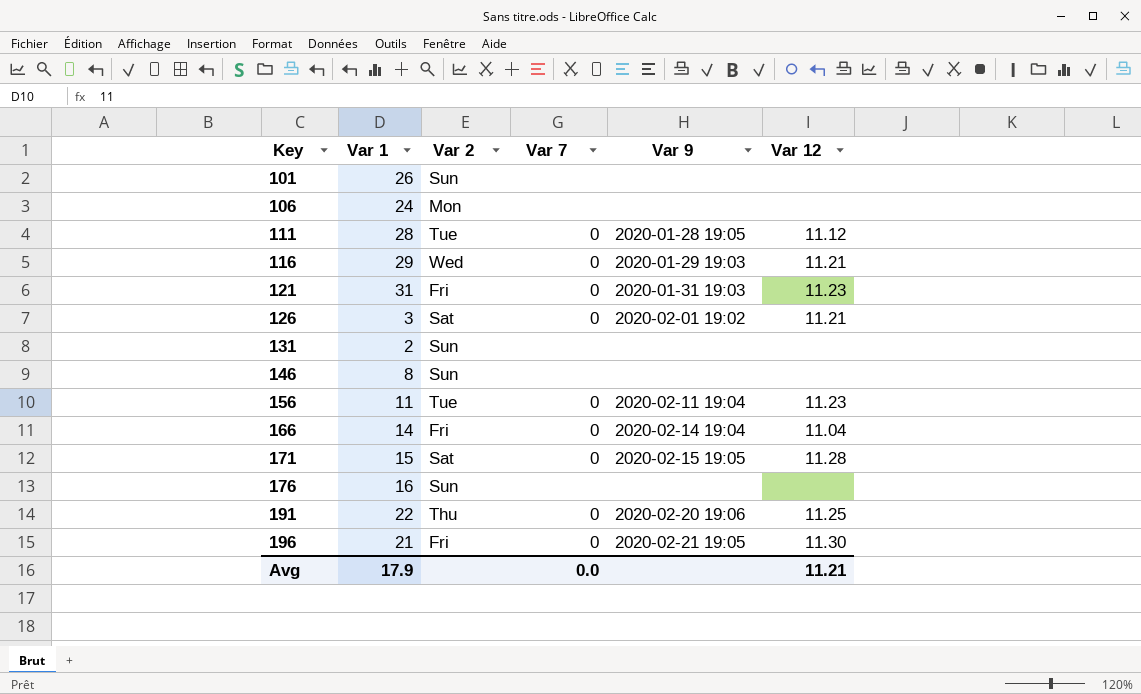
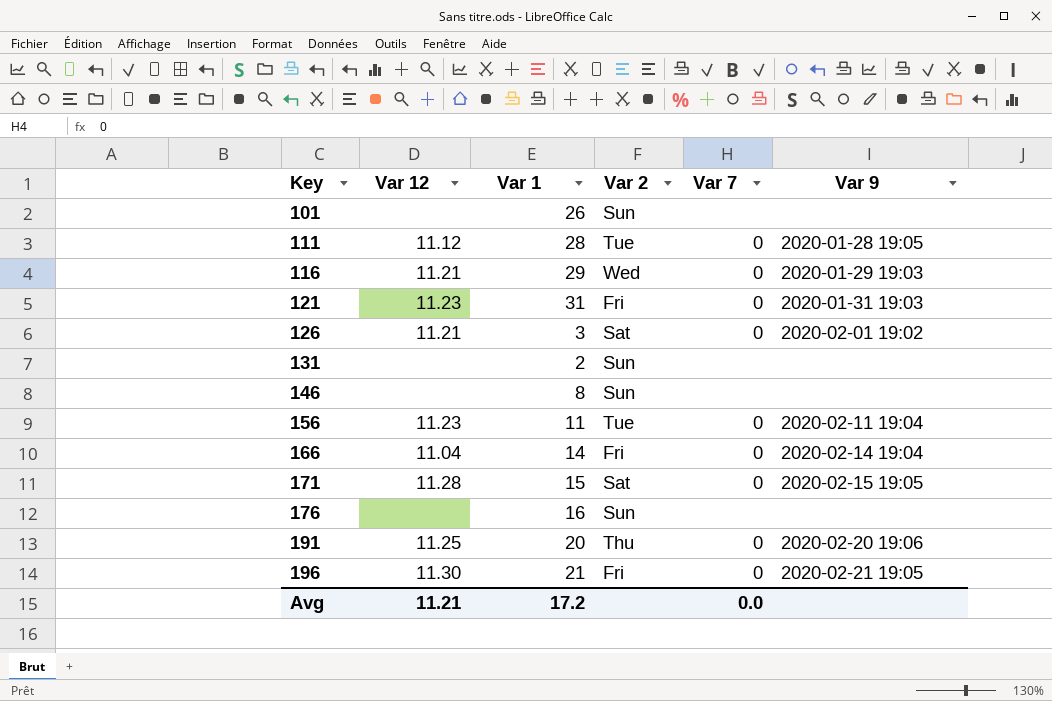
column Var 12 | position: 6 -> 2
row 106: 24 | Mon | none | none | none -> none
191 | Var 1: 22 -> 20
Avg | Var 1: 17.9 -> 17.2

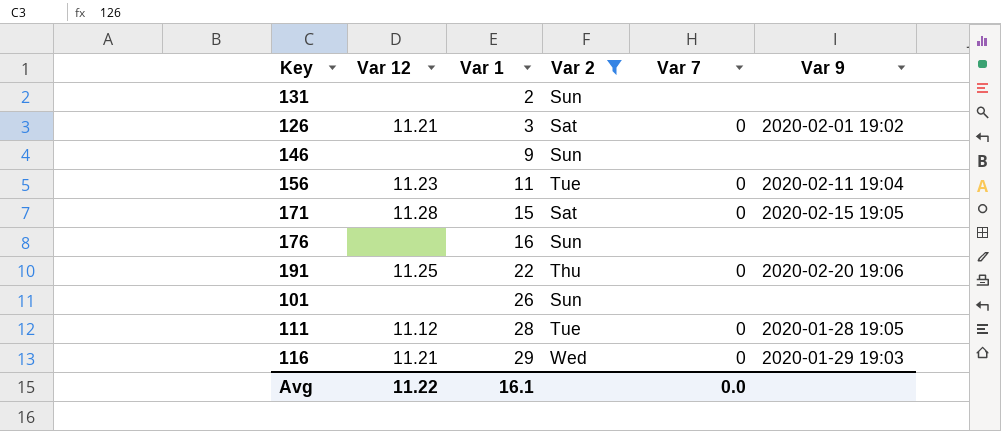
filter: none -> Var 2 != Fri
row order: Key ascending -> Var 1 ascending
146 | Var 1: 8 -> 9
191 | Var 1: 20 -> 22
Avg | Var 12: 11.21 -> 11.22
Avg | Var 1: 17.2 -> 16.1

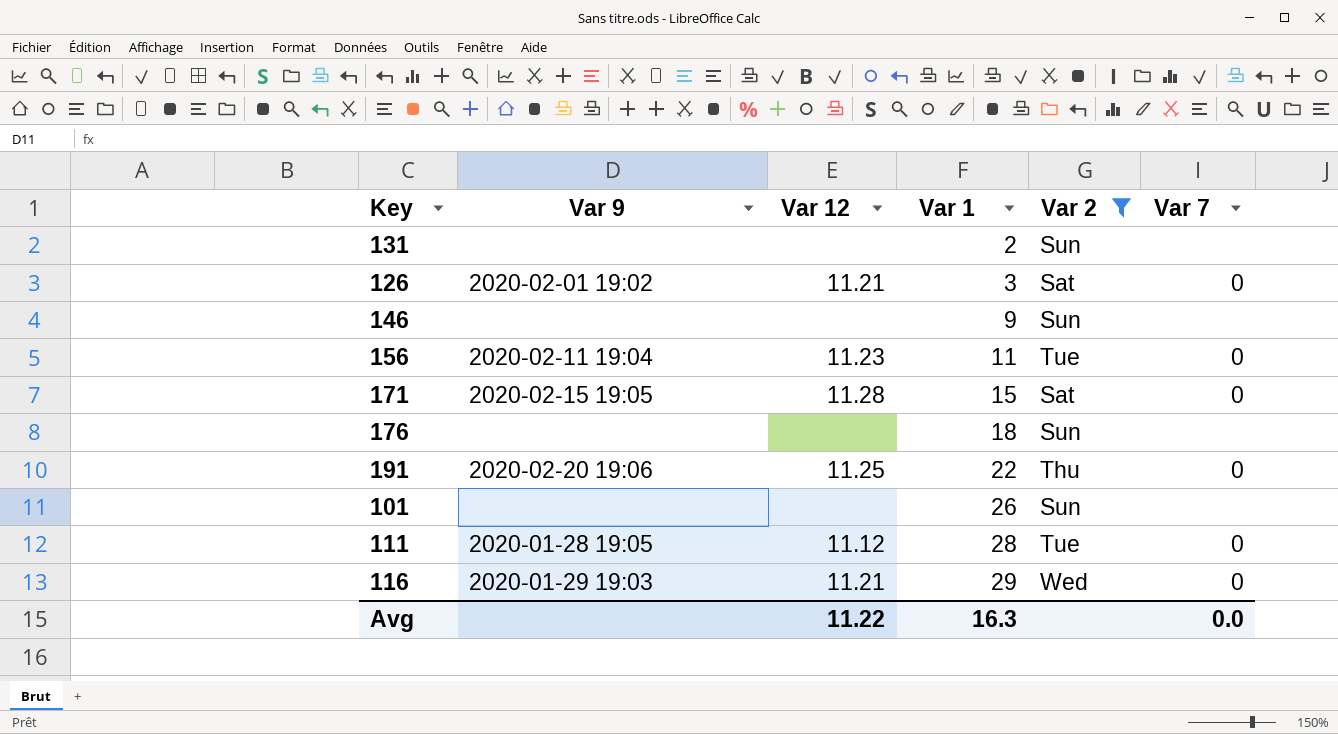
column Var 9 | position: 6 -> 2
176 | Var 1: 16 -> 18
Avg | Var 1: 16.1 -> 16.3

